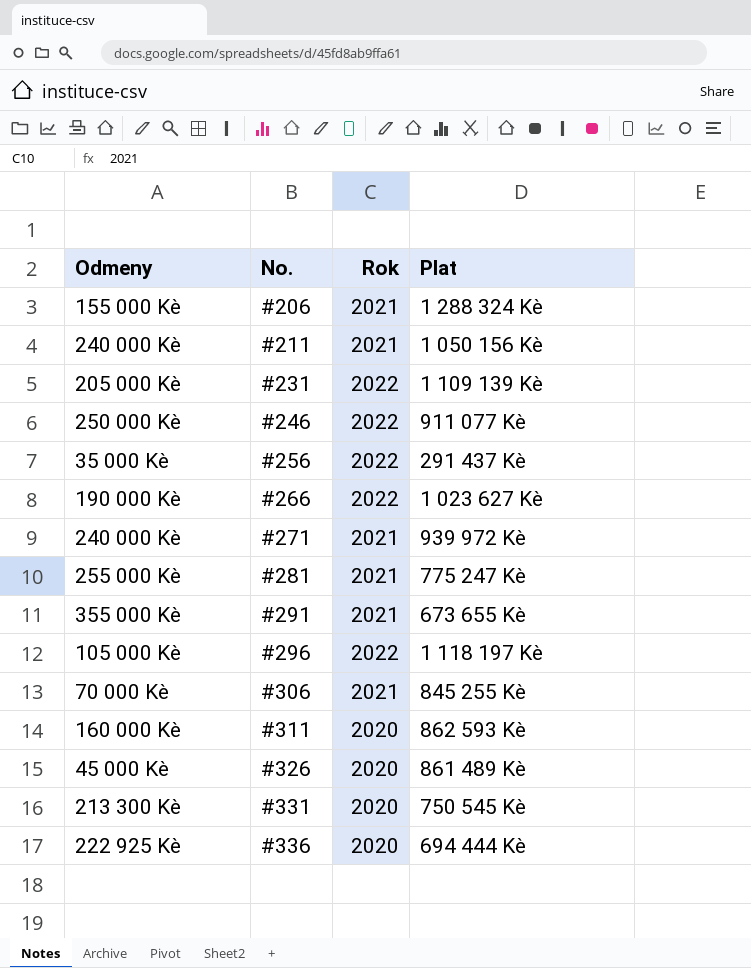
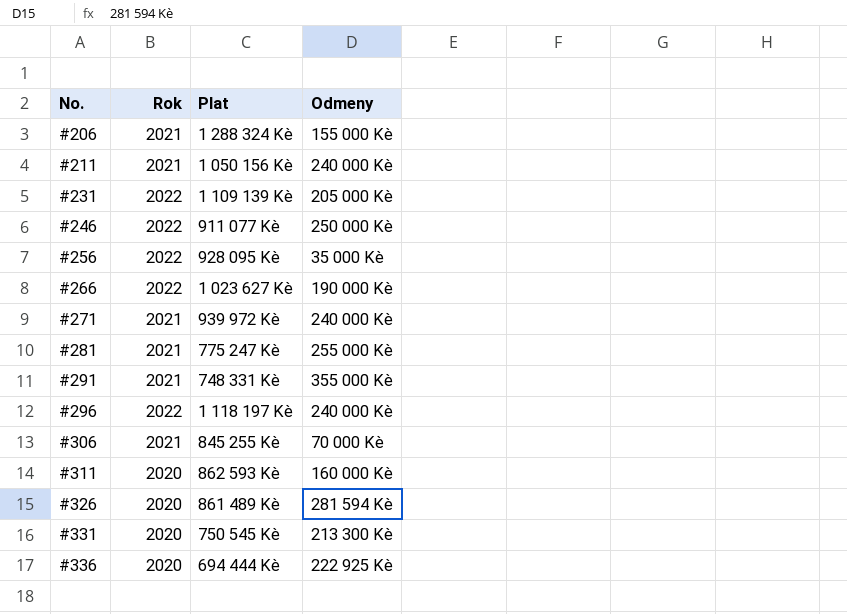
column Odmeny | position: 1 -> 4
#256 | Plat: 291 437 Kè -> 928 095 Kè
#291 | Plat: 673 655 Kè -> 748 331 Kè
#296 | Odmeny: 105 000 Kè -> 240 000 Kè
#326 | Odmeny: 45 000 Kè -> 281 594 Kè

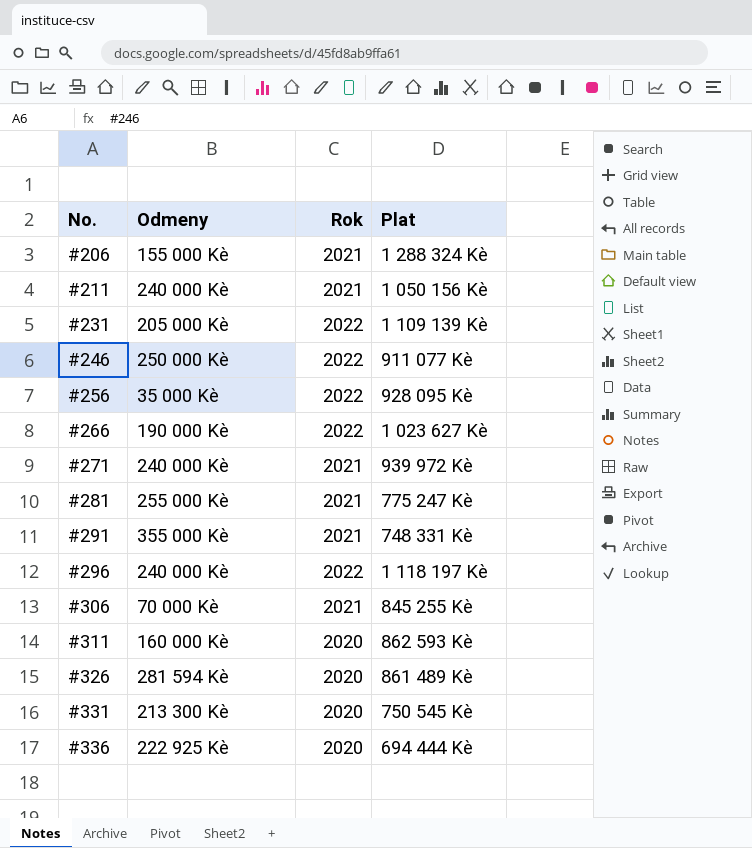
column Odmeny | position: 4 -> 2

